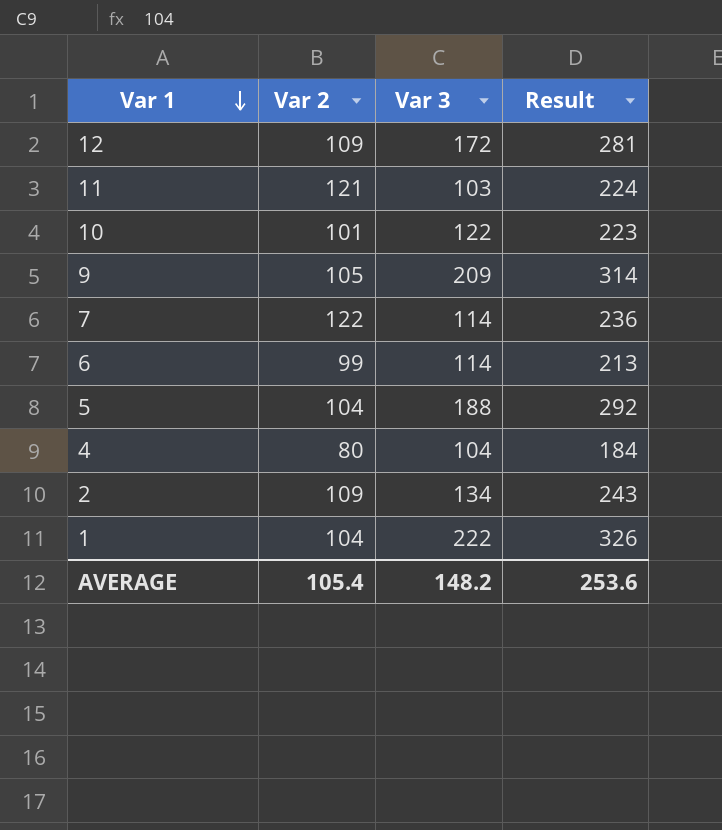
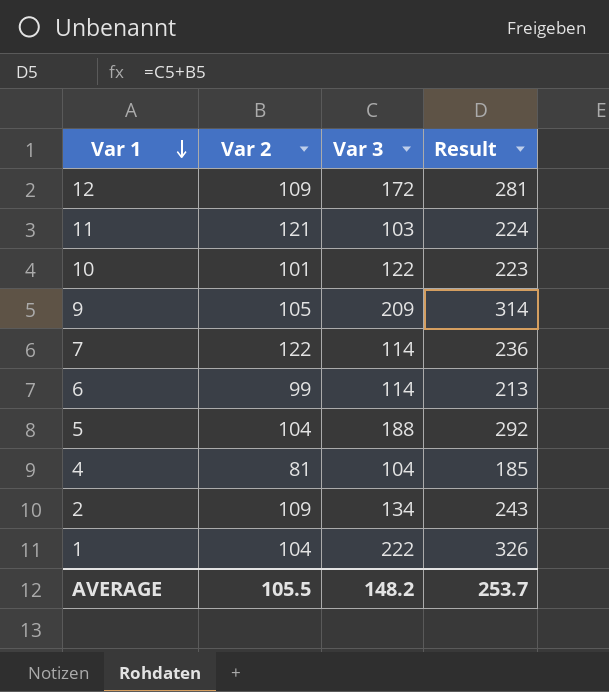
4 | Var 2: 80 -> 81
4 | Result: 184 -> 185
AVERAGE | Var 2: 105.4 -> 105.5
AVERAGE | Result: 253.6 -> 253.7

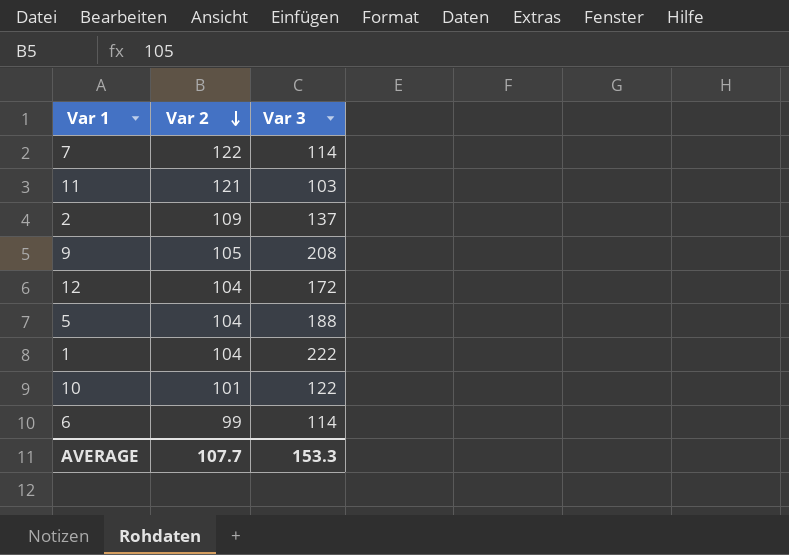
row order: Var 1 descending -> Var 2 descending
column Result | formula: [Var 2] + [Var 3] -> none
row 4: 81 | 104 | 185 -> none
2 | Var 3: 134 -> 137
9 | Var 3: 209 -> 208
12 | Var 2: 109 -> 104
AVERAGE | Var 2: 105.5 -> 107.7
AVERAGE | Var 3: 148.2 -> 153.3

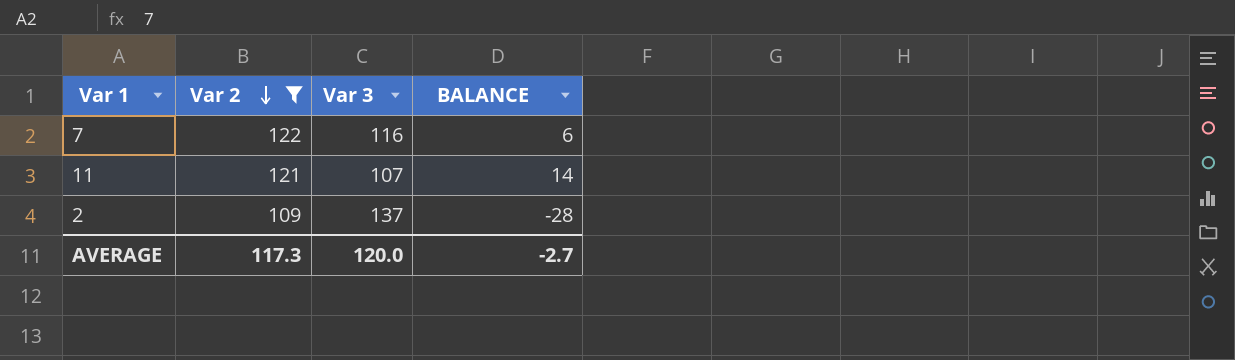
filter: none -> Var 2 >= 109
column BALANCE | formula: none -> [Var 2] - [Var 3]
7 | Var 3: 114 -> 116
11 | Var 3: 103 -> 107
AVERAGE | Var 2: 107.7 -> 117.3
AVERAGE | Var 3: 153.3 -> 120.0

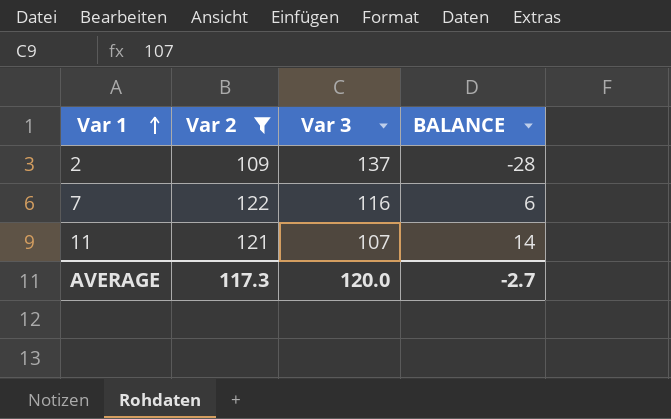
row order: Var 2 descending -> Var 1 ascending

